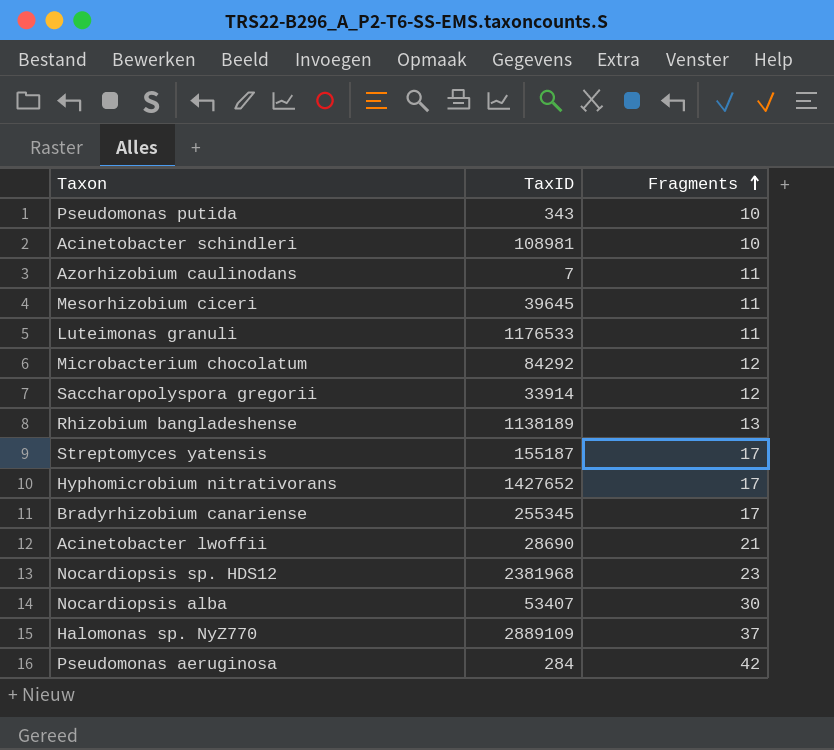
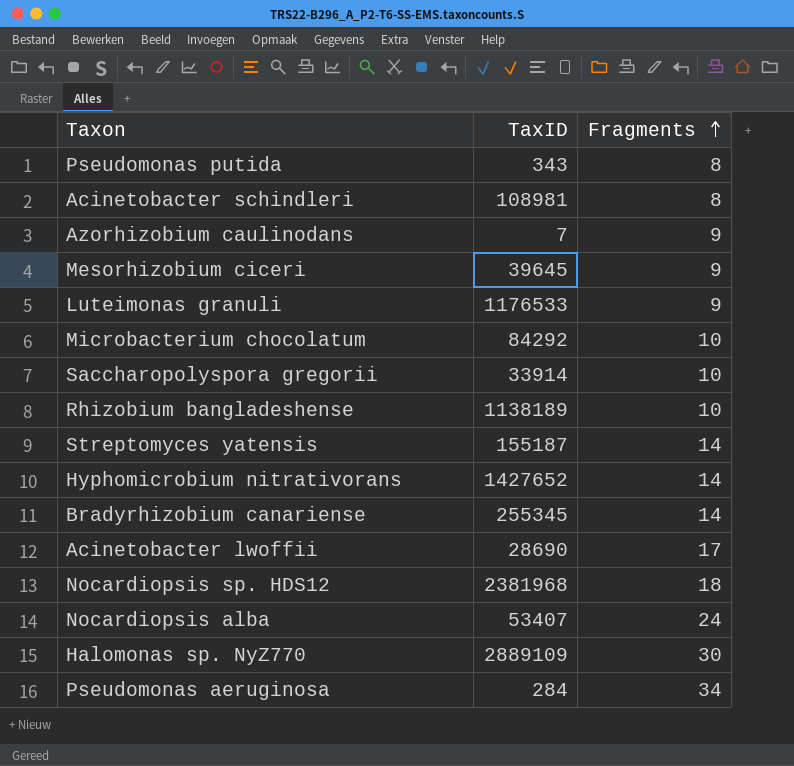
Pseudomonas putida | Fragments: 10 -> 8
Acinetobacter schindleri | Fragments: 10 -> 8
Azorhizobium caulinodans | Fragments: 11 -> 9
Mesorhizobium ciceri | Fragments: 11 -> 9
Luteimonas granuli | Fragments: 11 -> 9
Microbacterium chocolatum | Fragments: 12 -> 10
Saccharopolyspora gregorii | Fragments: 12 -> 10
Rhizobium bangladeshense | Fragments: 13 -> 10
Streptomyces yatensis | Fragments: 17 -> 14
Hyphomicrobium nitrativorans | Fragments: 17 -> 14
Bradyrhizobium canariense | Fragments: 17 -> 14
Acinetobacter lwoffii | Fragments: 21 -> 17
Nocardiopsis sp. HDS12 | Fragments: 23 -> 18
Nocardiopsis alba | Fragments: 30 -> 24
Halomonas sp. NyZ770 | Fragments: 37 -> 30
Pseudomonas aeruginosa | Fragments: 42 -> 34

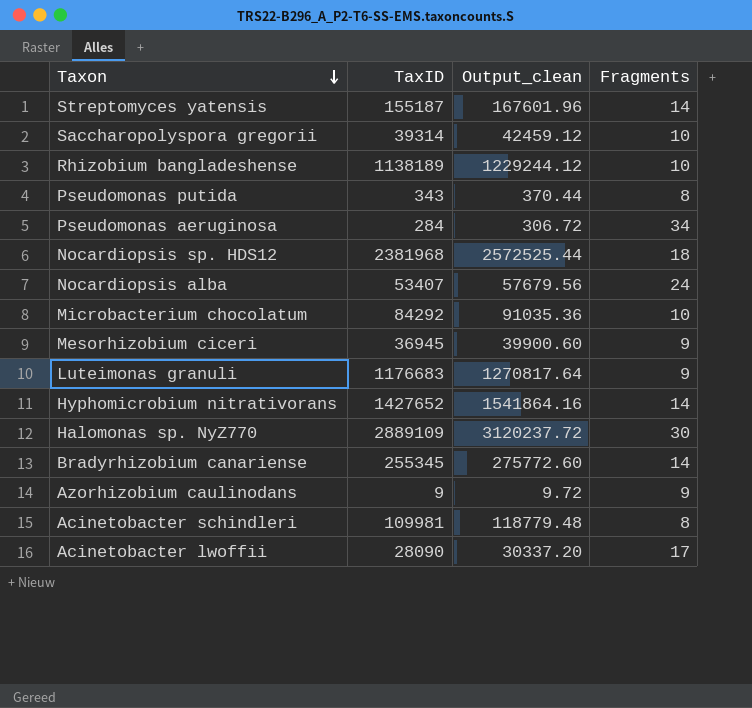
row order: Fragments ascending -> Taxon descending
column Output_clean | formula: none -> [TaxID] * 1.08
Saccharopolyspora gregorii | TaxID: 33914 -> 39314
Mesorhizobium ciceri | TaxID: 39645 -> 36945
Luteimonas granuli | TaxID: 1176533 -> 1176683
Azorhizobium caulinodans | TaxID: 7 -> 9
Acinetobacter schindleri | TaxID: 108981 -> 109981
Acinetobacter lwoffii | TaxID: 28690 -> 28090

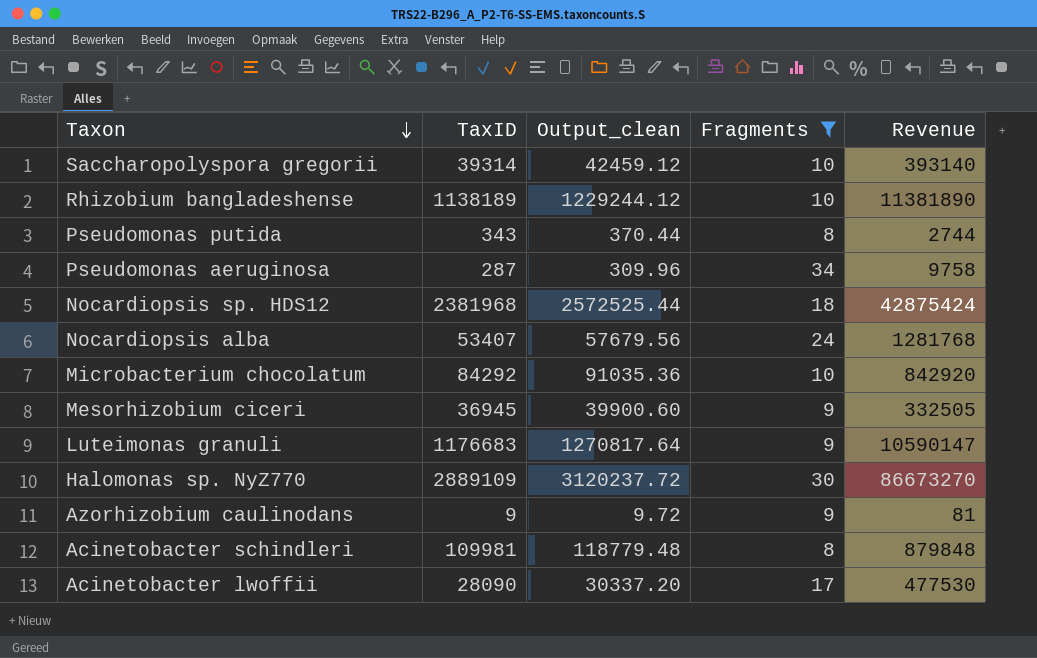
filter: none -> Fragments != 14
column Revenue | formula: none -> [TaxID] * [Fragments]
Pseudomonas aeruginosa | TaxID: 284 -> 287
Pseudomonas aeruginosa | Output_clean: 306.72 -> 309.96

